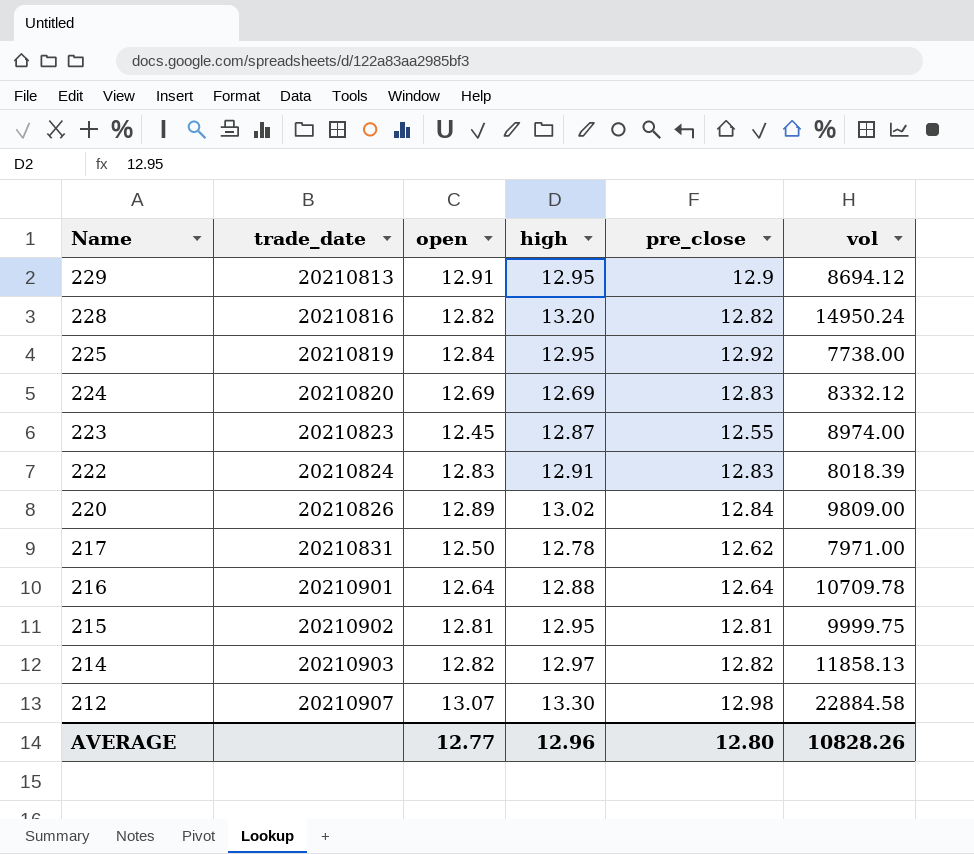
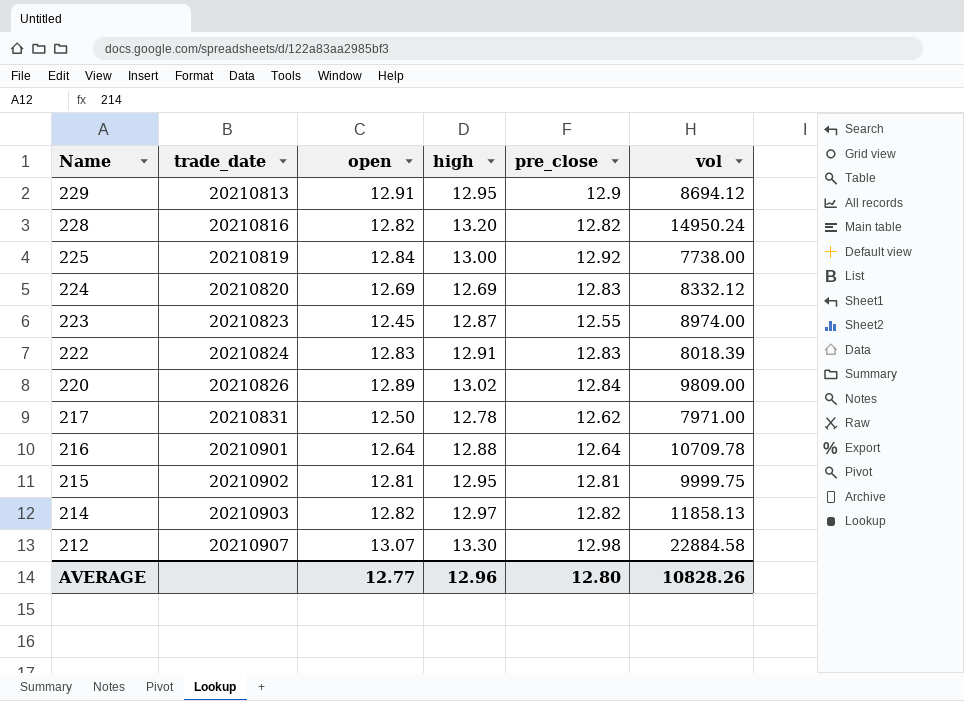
225 | high: 12.95 -> 13.00

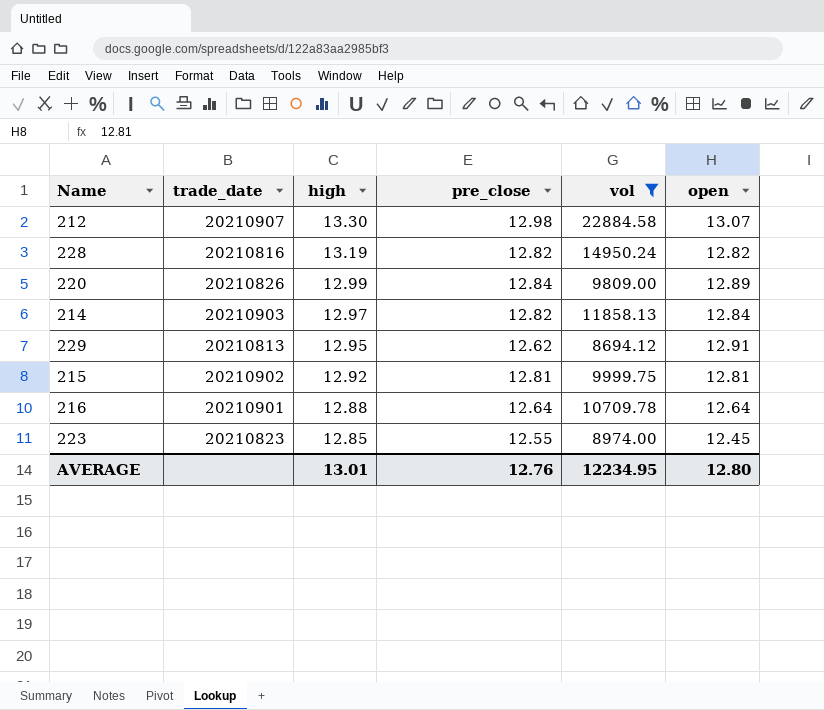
filter: none -> vol >= 8694.12
row order: Name descending -> high descending
column open | position: 3 -> 6
228 | high: 13.20 -> 13.19
220 | high: 13.02 -> 12.99
214 | open: 12.82 -> 12.84
229 | pre_close: 12.9 -> 12.62
215 | high: 12.95 -> 12.92
223 | high: 12.87 -> 12.85
AVERAGE | high: 12.96 -> 13.01
AVERAGE | pre_close: 12.80 -> 12.76
AVERAGE | vol: 10828.26 -> 12234.95
AVERAGE | open: 12.77 -> 12.80

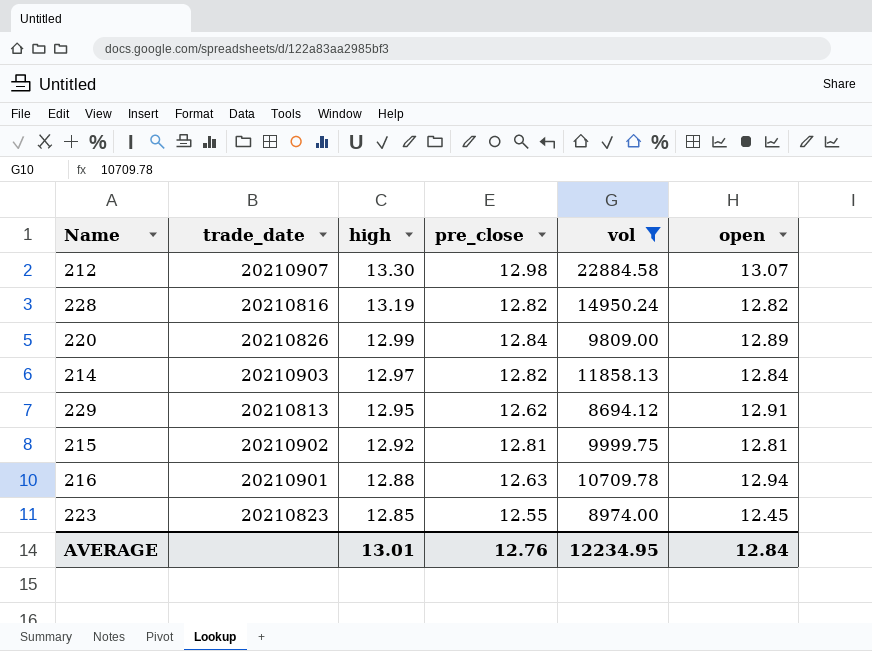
216 | pre_close: 12.64 -> 12.63
216 | open: 12.64 -> 12.94
AVERAGE | open: 12.80 -> 12.84

